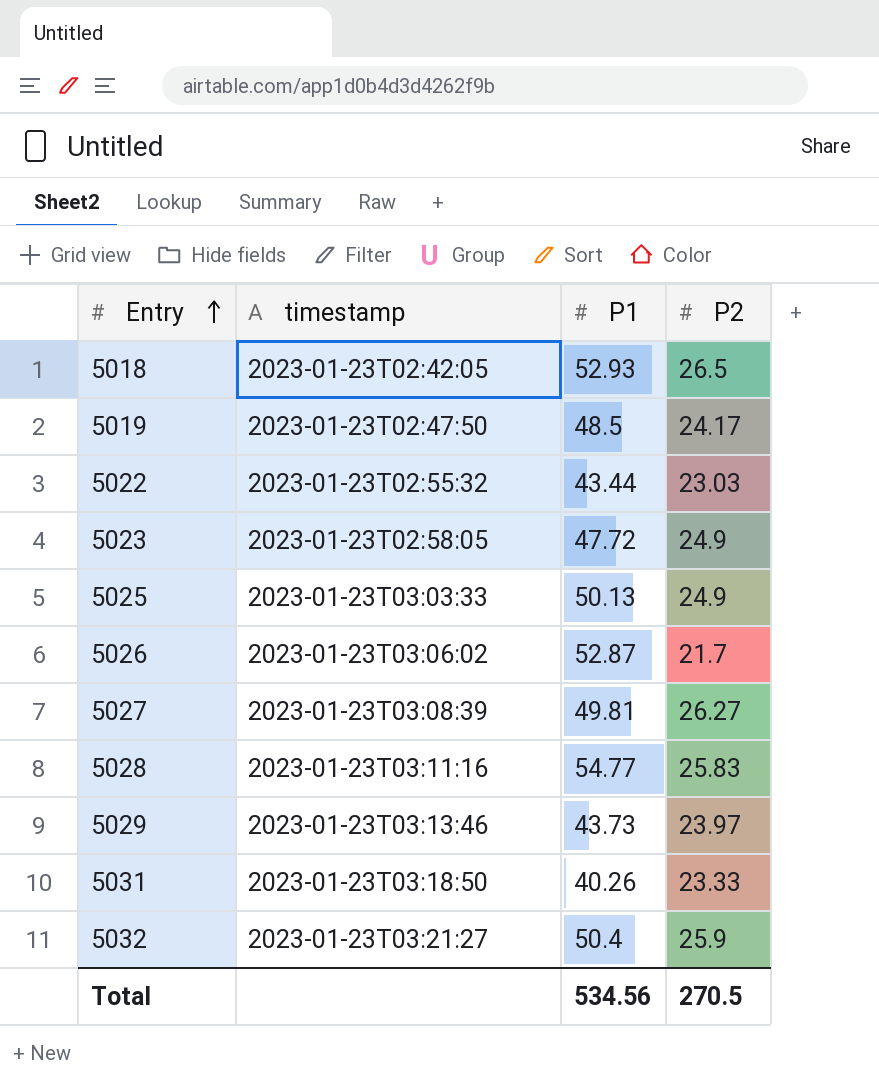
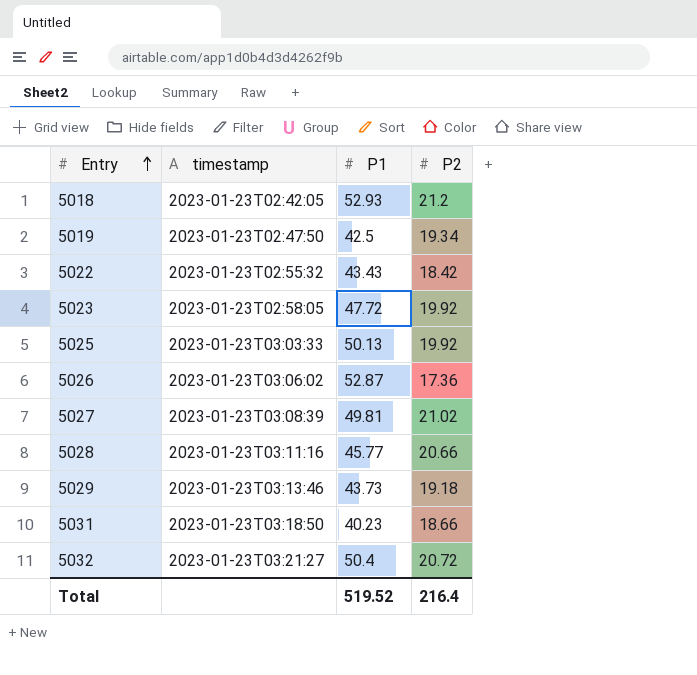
5018 | P2: 26.5 -> 21.2
5019 | P1: 48.5 -> 42.5
5019 | P2: 24.17 -> 19.34
5022 | P1: 43.44 -> 43.43
5022 | P2: 23.03 -> 18.42
5023 | P2: 24.9 -> 19.92
5025 | P2: 24.9 -> 19.92
5026 | P2: 21.7 -> 17.36
5027 | P2: 26.27 -> 21.02
5028 | P1: 54.77 -> 45.77
5028 | P2: 25.83 -> 20.66
5029 | P2: 23.97 -> 19.18
5031 | P1: 40.26 -> 40.23
5031 | P2: 23.33 -> 18.66
5032 | P2: 25.9 -> 20.72
Total | P1: 534.56 -> 519.52
Total | P2: 270.5 -> 216.4

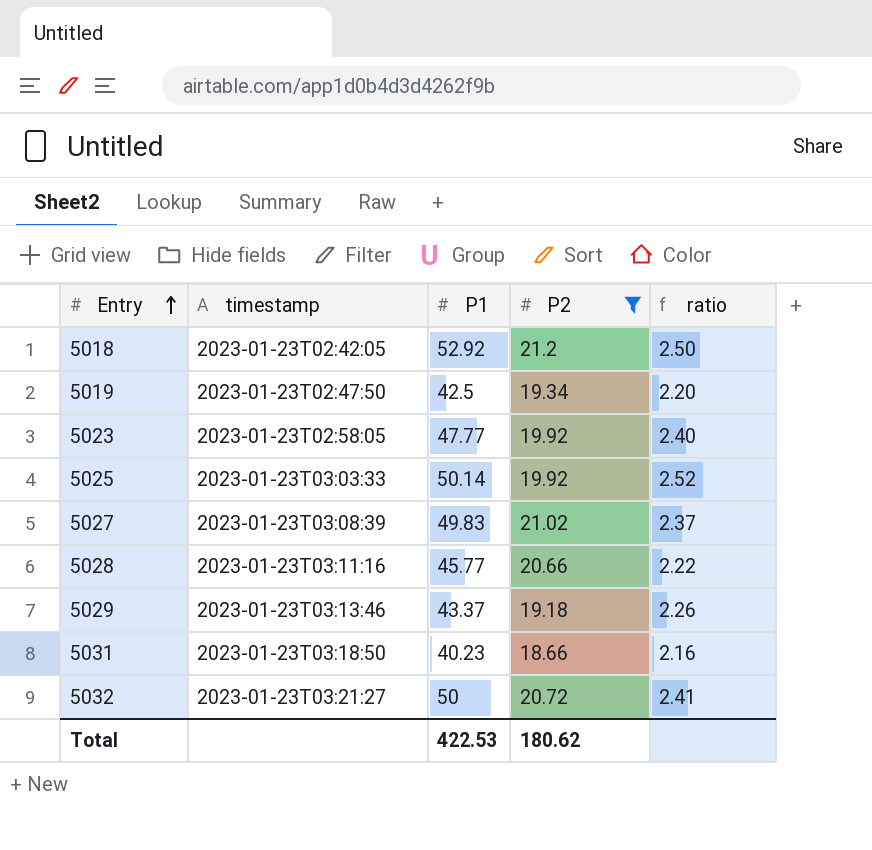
filter: none -> P2 >= 18.66
column ratio | formula: none -> [P1] / [P2]
5018 | P1: 52.93 -> 52.92
5023 | P1: 47.72 -> 47.77
5025 | P1: 50.13 -> 50.14
5027 | P1: 49.81 -> 49.83
5029 | P1: 43.73 -> 43.37
5032 | P1: 50.4 -> 50
Total | P1: 519.52 -> 422.53
Total | P2: 216.4 -> 180.62

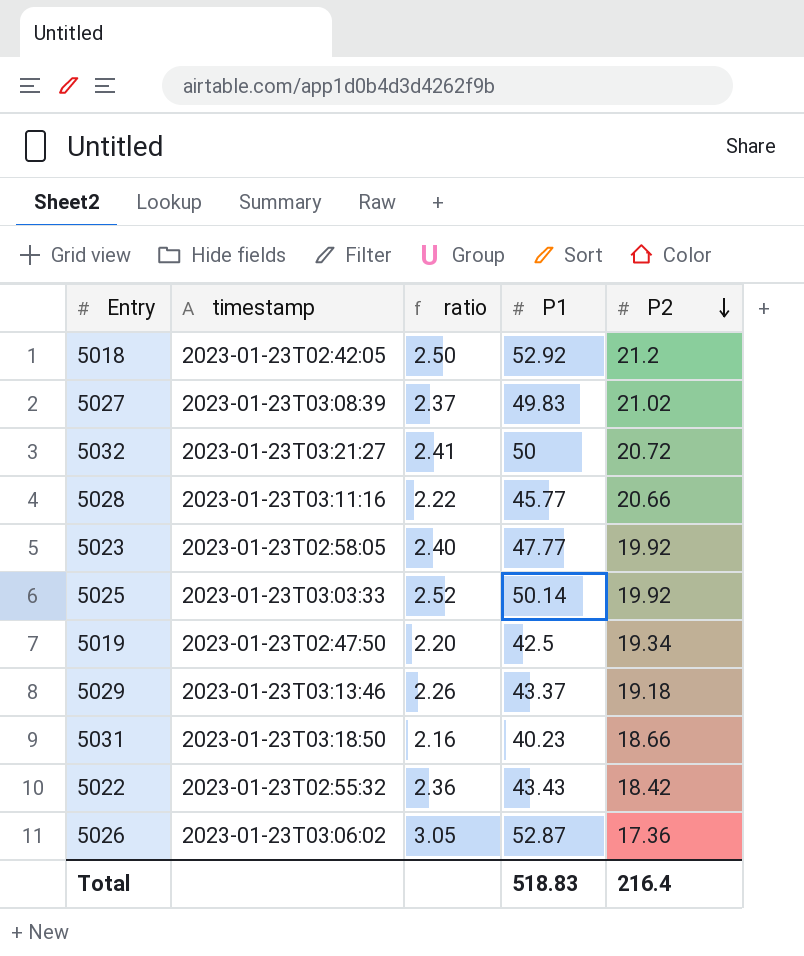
filter: P2 >= 18.66 -> none
row order: Entry ascending -> P2 descending
column ratio | position: 5 -> 3
Total | P1: 422.53 -> 518.83
Total | P2: 180.62 -> 216.4

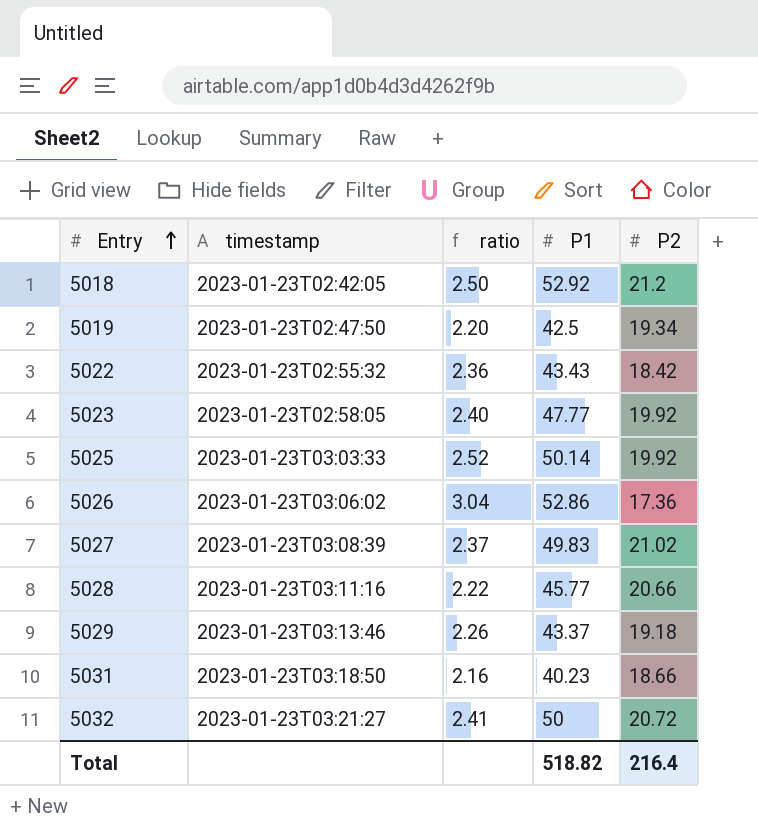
row order: P2 descending -> Entry ascending
5026 | ratio: 3.05 -> 3.04
5026 | P1: 52.87 -> 52.86
Total | P1: 518.83 -> 518.82

